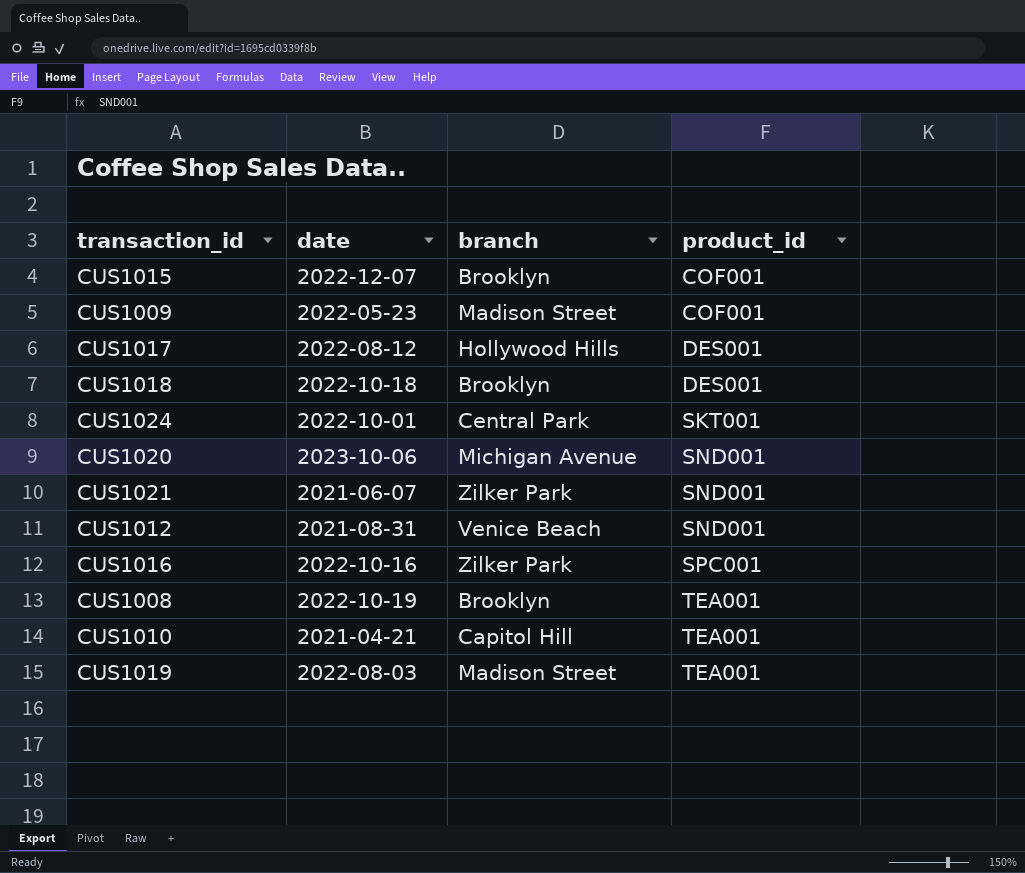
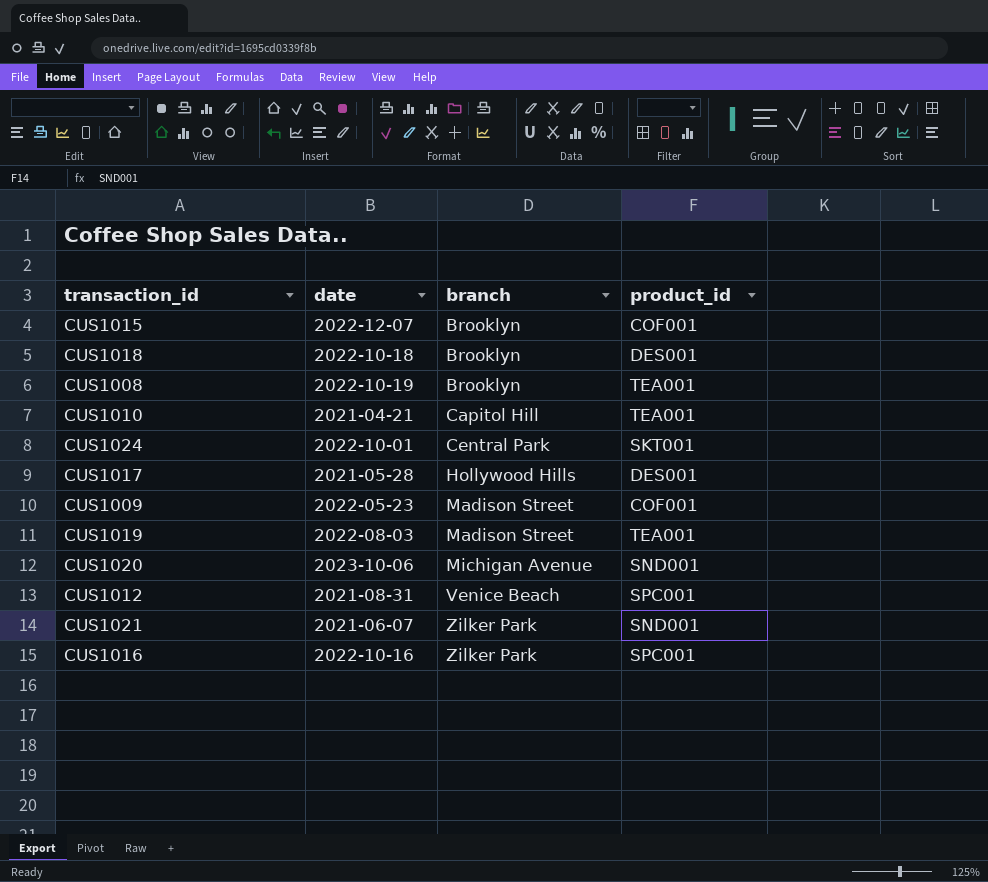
row order: product_id ascending -> branch ascending
CUS1017 | date: 2022-08-12 -> 2021-05-28
CUS1012 | product_id: SND001 -> SPC001

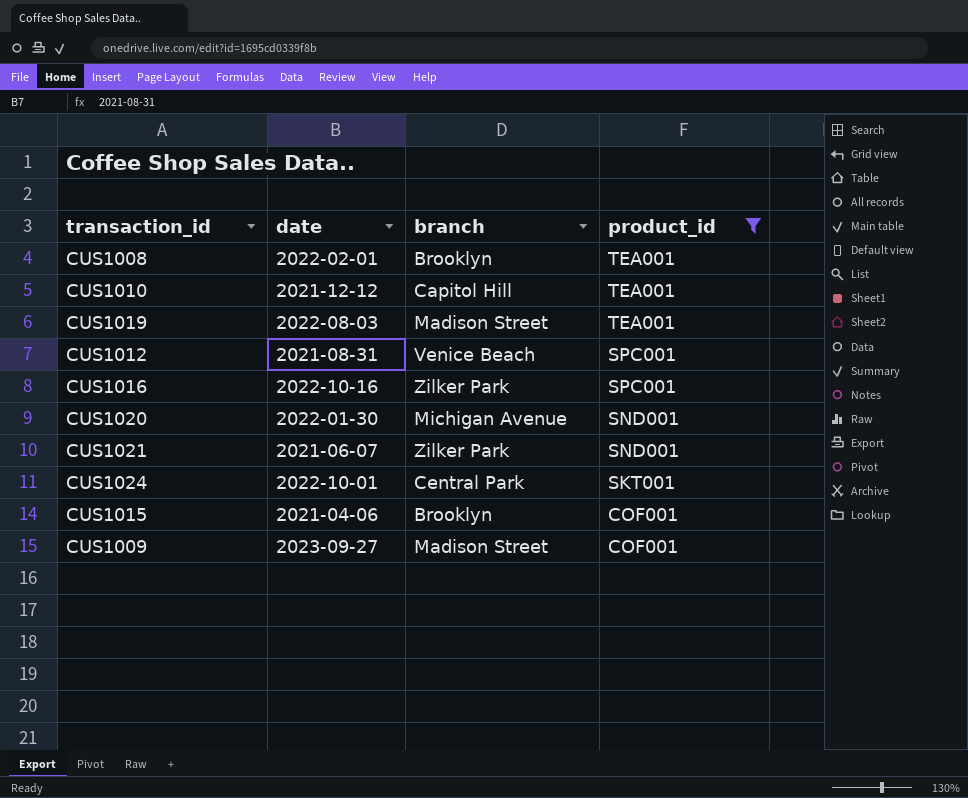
filter: none -> product_id != DES001
row order: branch ascending -> product_id descending
CUS1008 | date: 2022-10-19 -> 2022-02-01
CUS1010 | date: 2021-04-21 -> 2021-12-12
CUS1020 | date: 2023-10-06 -> 2022-01-30
CUS1015 | date: 2022-12-07 -> 2021-04-06
CUS1009 | date: 2022-05-23 -> 2023-09-27

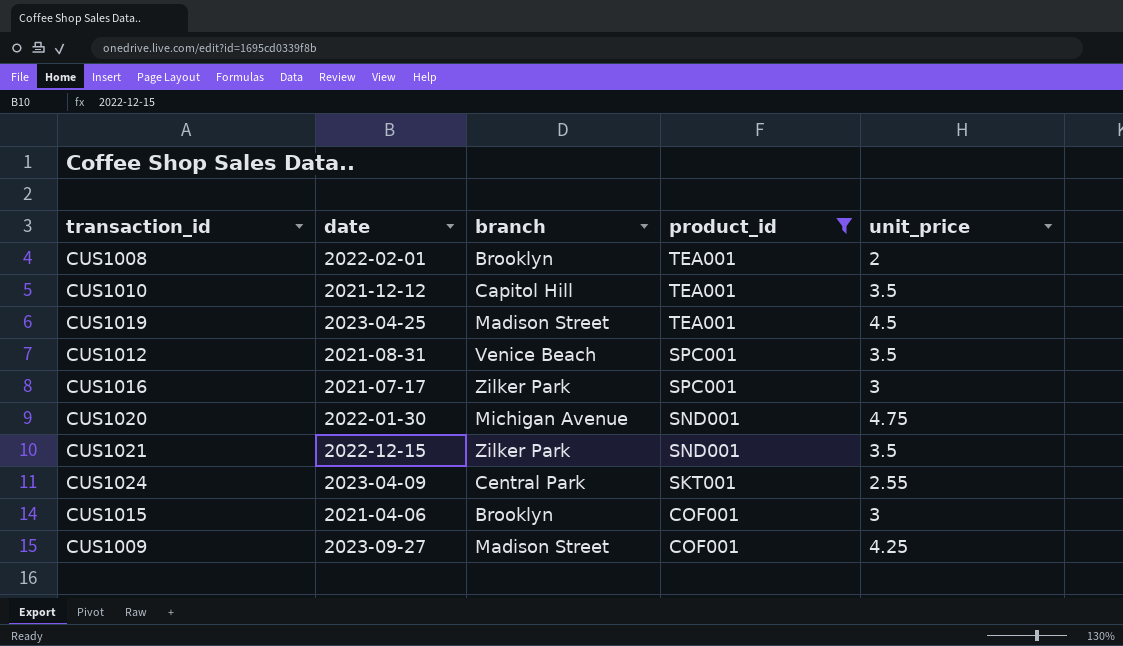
column unit_price | position: none -> 5
CUS1019 | date: 2022-08-03 -> 2023-04-25
CUS1016 | date: 2022-10-16 -> 2021-07-17
CUS1021 | date: 2021-06-07 -> 2022-12-15
CUS1024 | date: 2022-10-01 -> 2023-04-09

